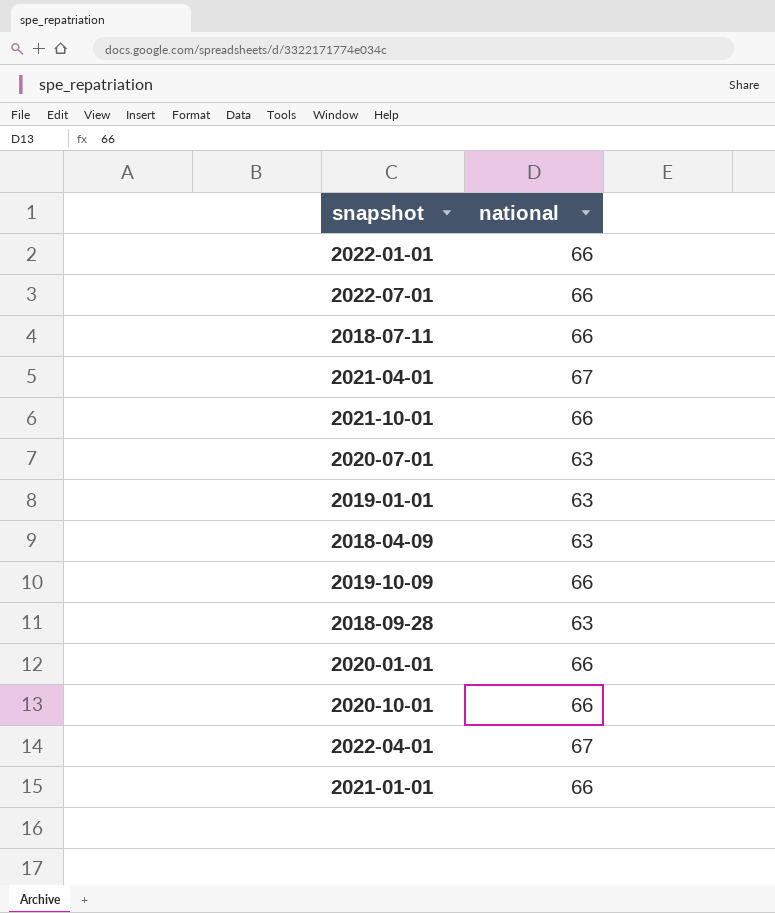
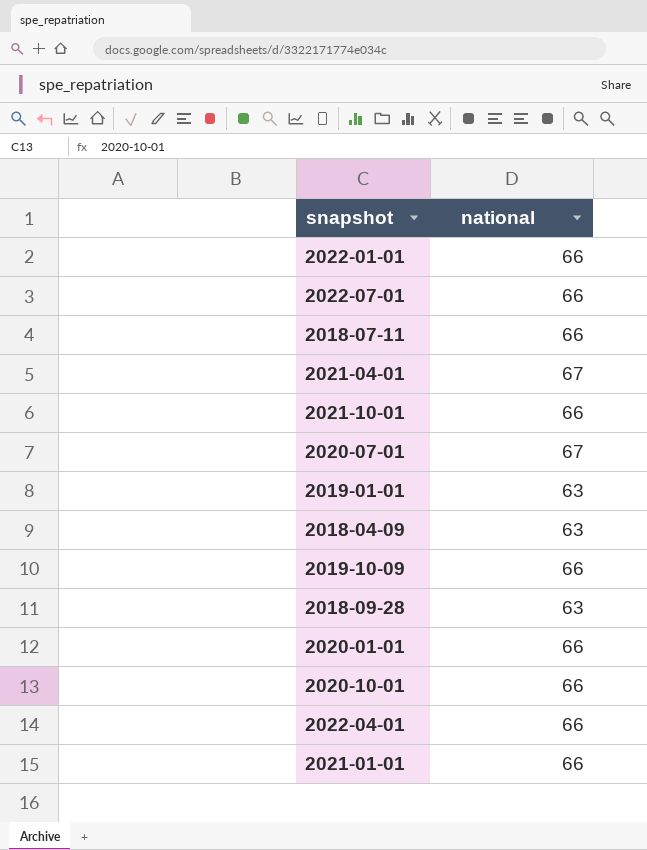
2020-07-01 | national: 63 -> 67
2022-04-01 | national: 67 -> 66

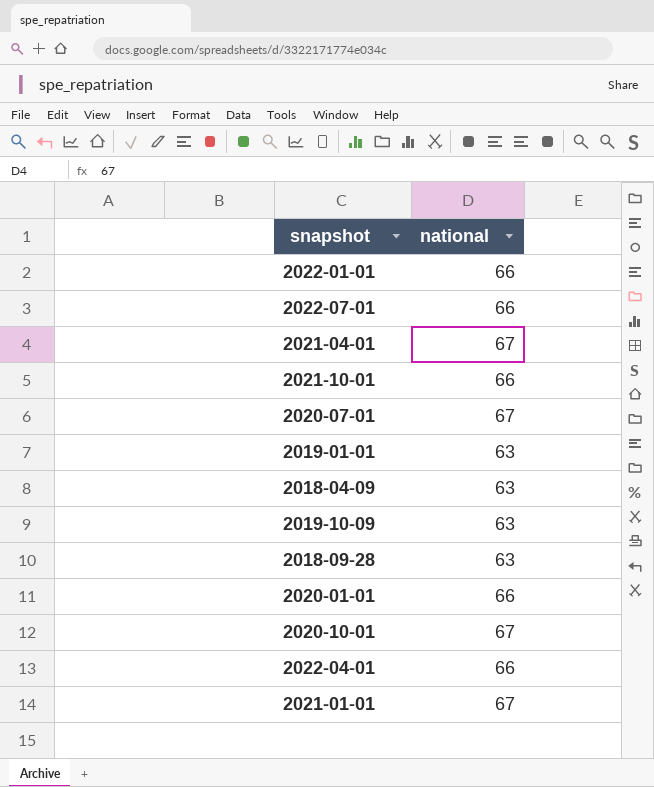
row 2018-07-11: 66 -> none
2019-10-09 | national: 66 -> 63
2020-10-01 | national: 66 -> 67
2021-01-01 | national: 66 -> 67

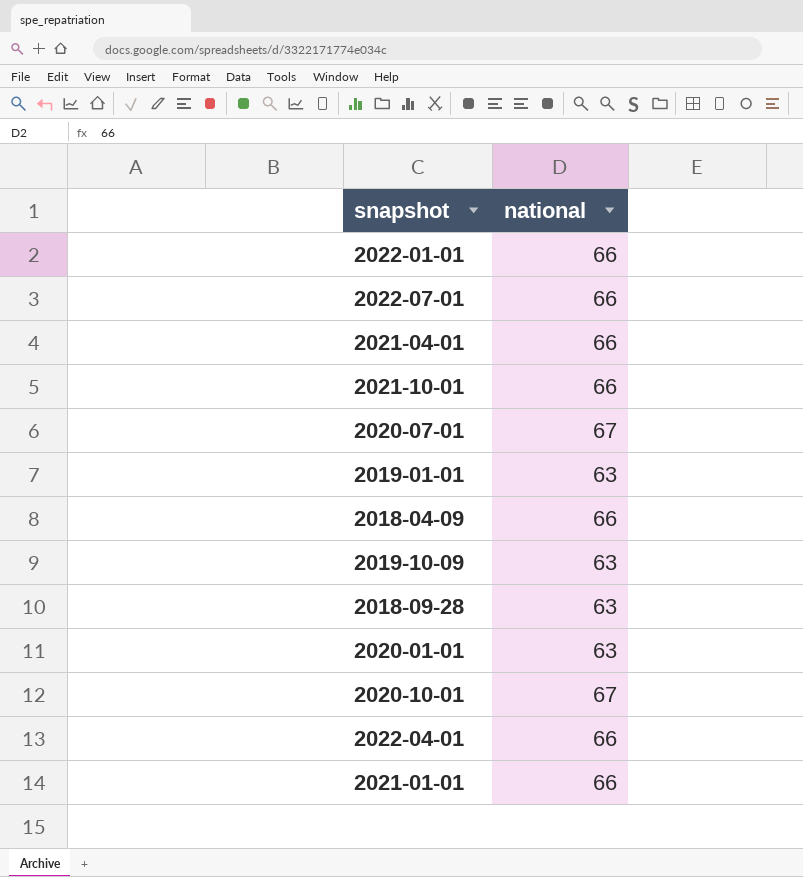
2021-04-01 | national: 67 -> 66
2018-04-09 | national: 63 -> 66
2020-01-01 | national: 66 -> 63
2021-01-01 | national: 67 -> 66

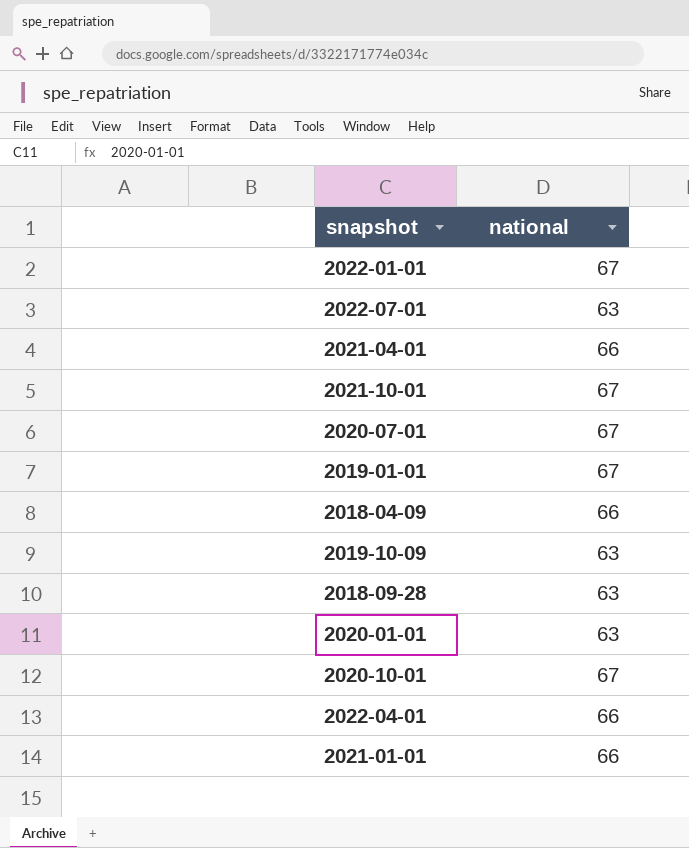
2022-01-01 | national: 66 -> 67
2022-07-01 | national: 66 -> 63
2021-10-01 | national: 66 -> 67
2019-01-01 | national: 63 -> 67

